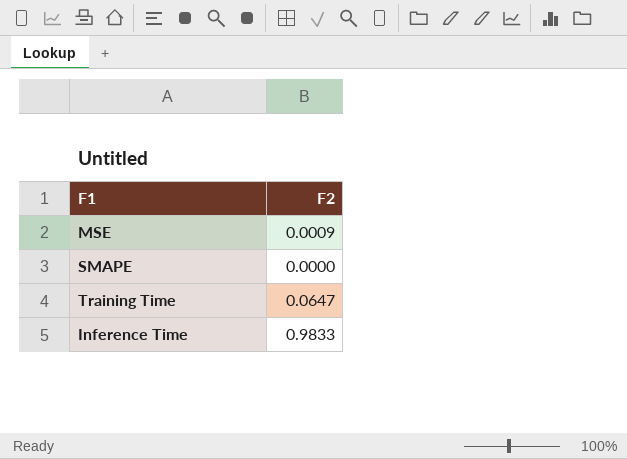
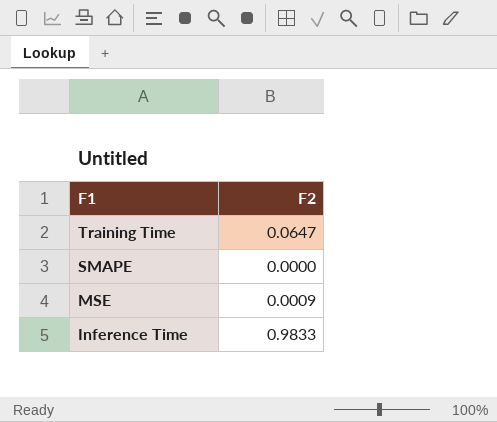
row order: none -> F1 descending

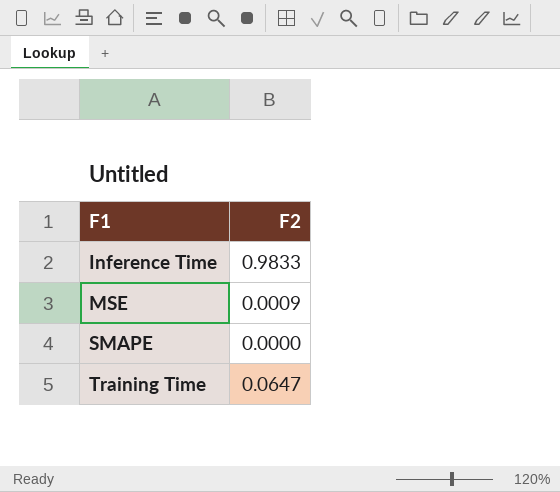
row order: F1 descending -> F1 ascending

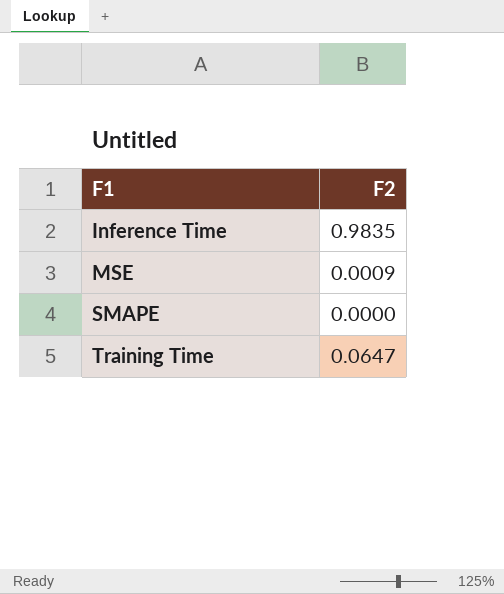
Inference Time | F2: 0.9833 -> 0.9835

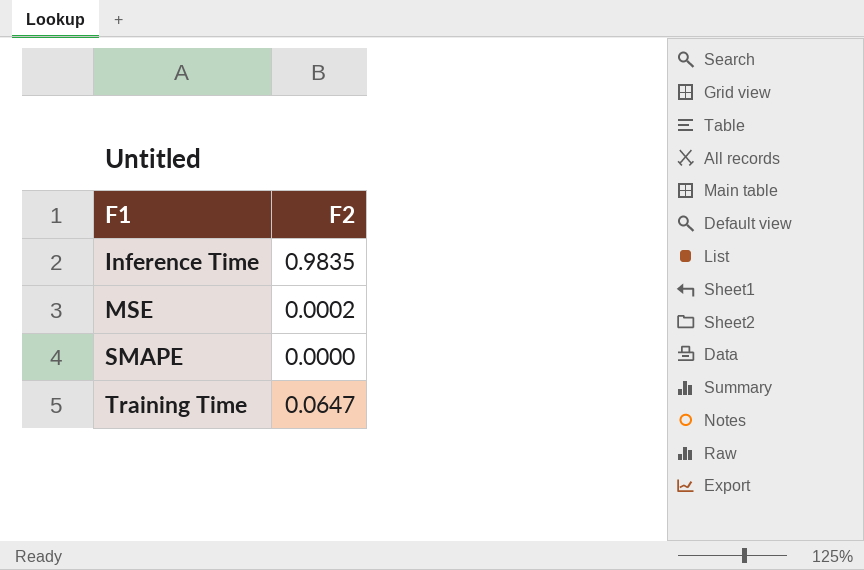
MSE | F2: 0.0009 -> 0.0002

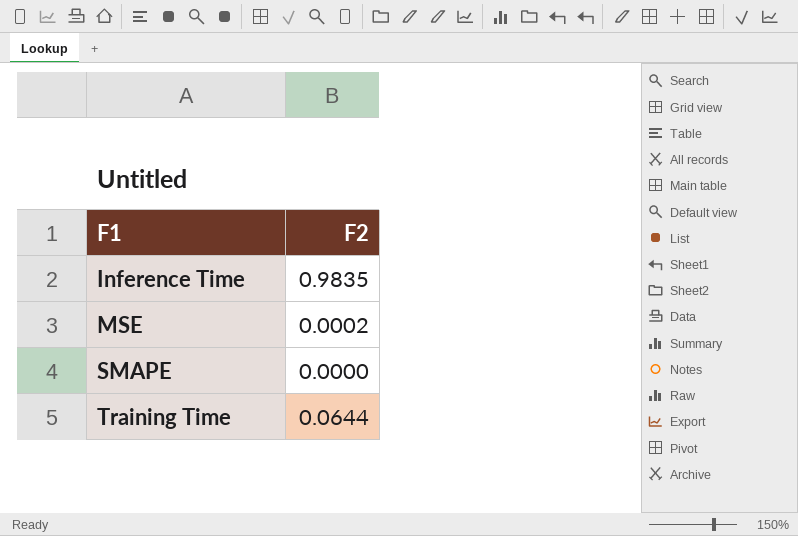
Training Time | F2: 0.0647 -> 0.0644

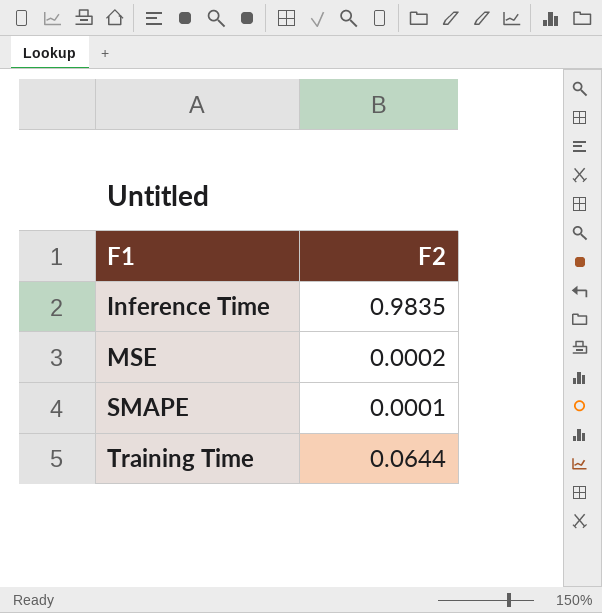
SMAPE | F2: 0.0000 -> 0.0001

